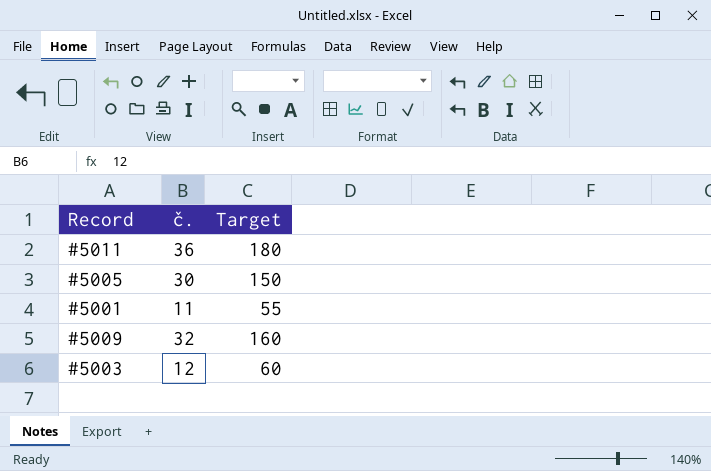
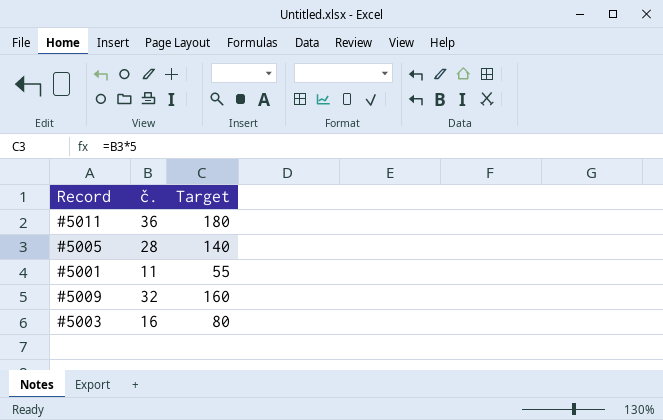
#5005 | č.: 30 -> 28
#5005 | Target: 150 -> 140
#5003 | č.: 12 -> 16
#5003 | Target: 60 -> 80

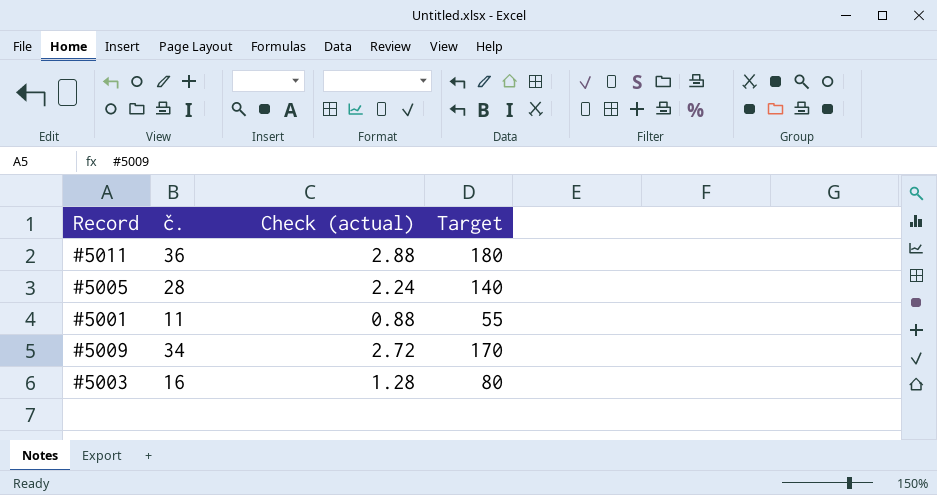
column Check (actual) | formula: none -> [č.] * 0.08
#5009 | č.: 32 -> 34
#5009 | Target: 160 -> 170

